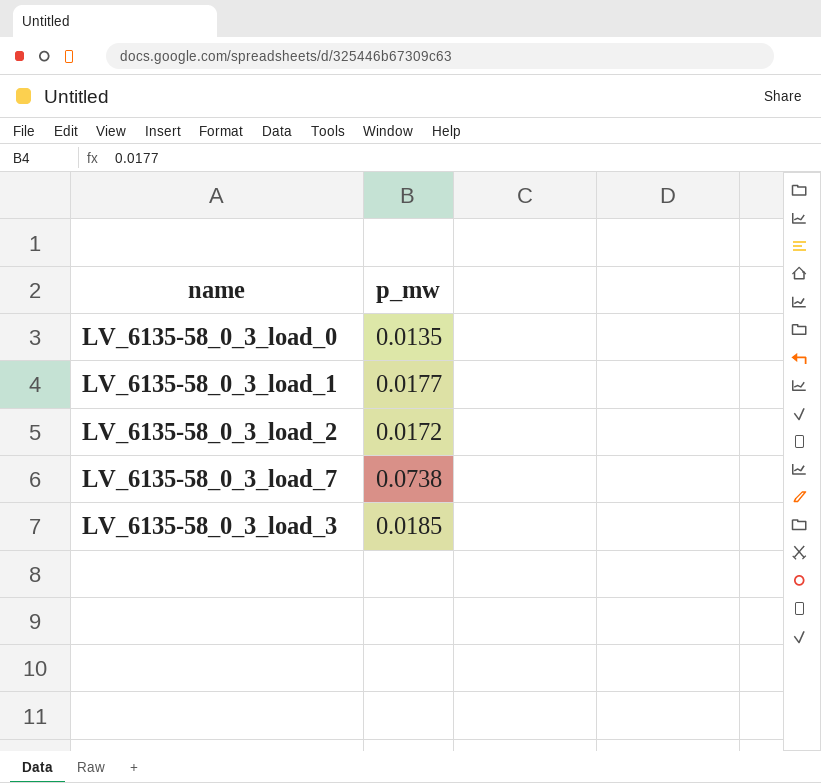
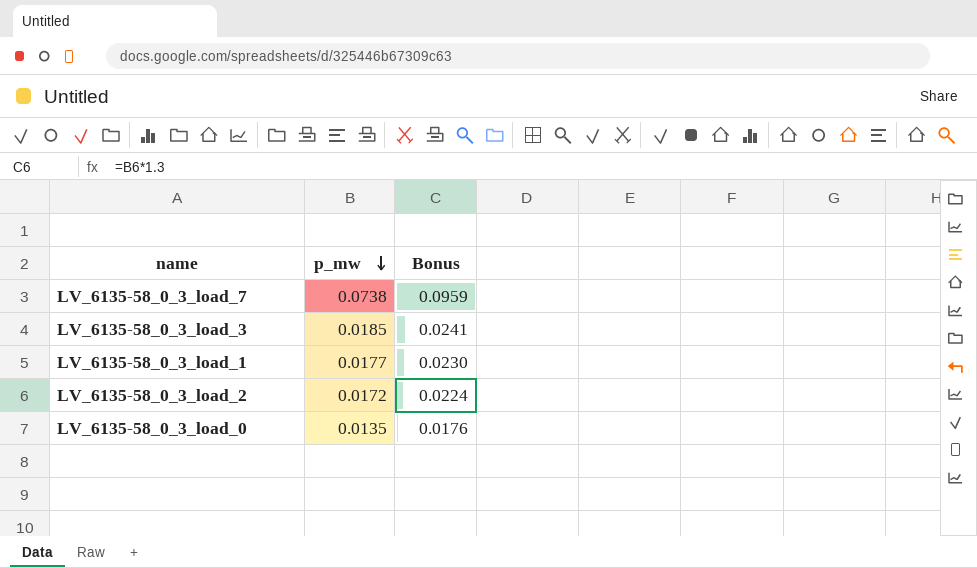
row order: none -> p_mw descending
column Bonus | formula: none -> [p_mw] * 1.3

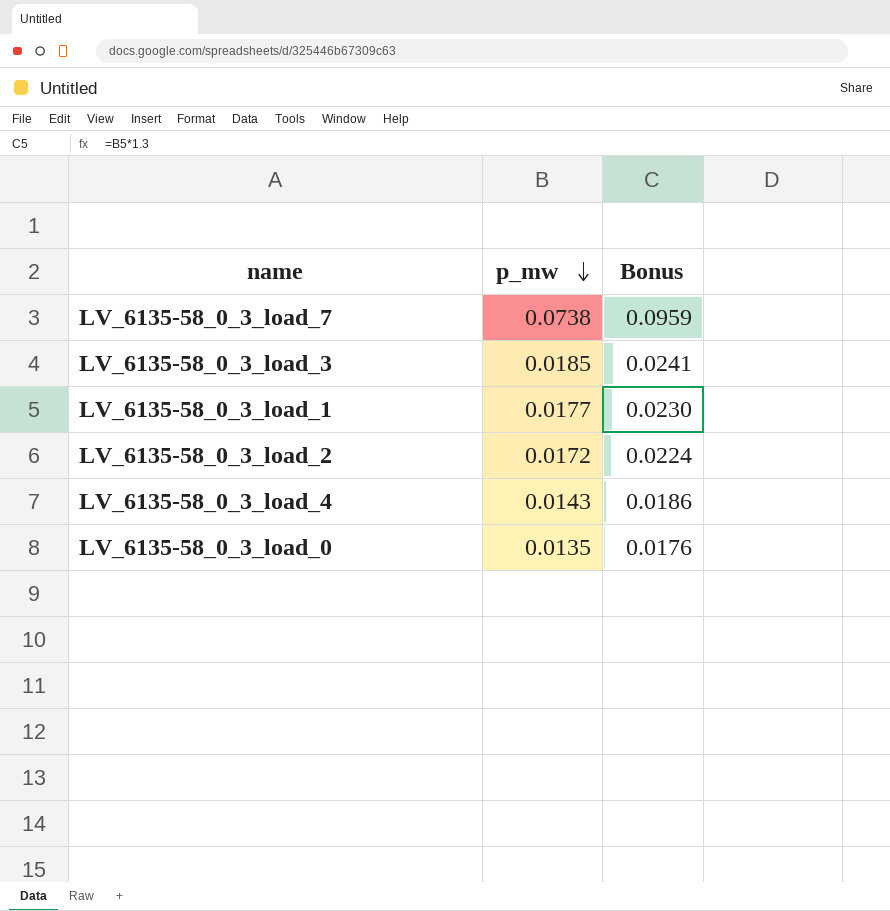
row LV_6135-58_0_3_load_4: none -> 0.0143 | 0.0186

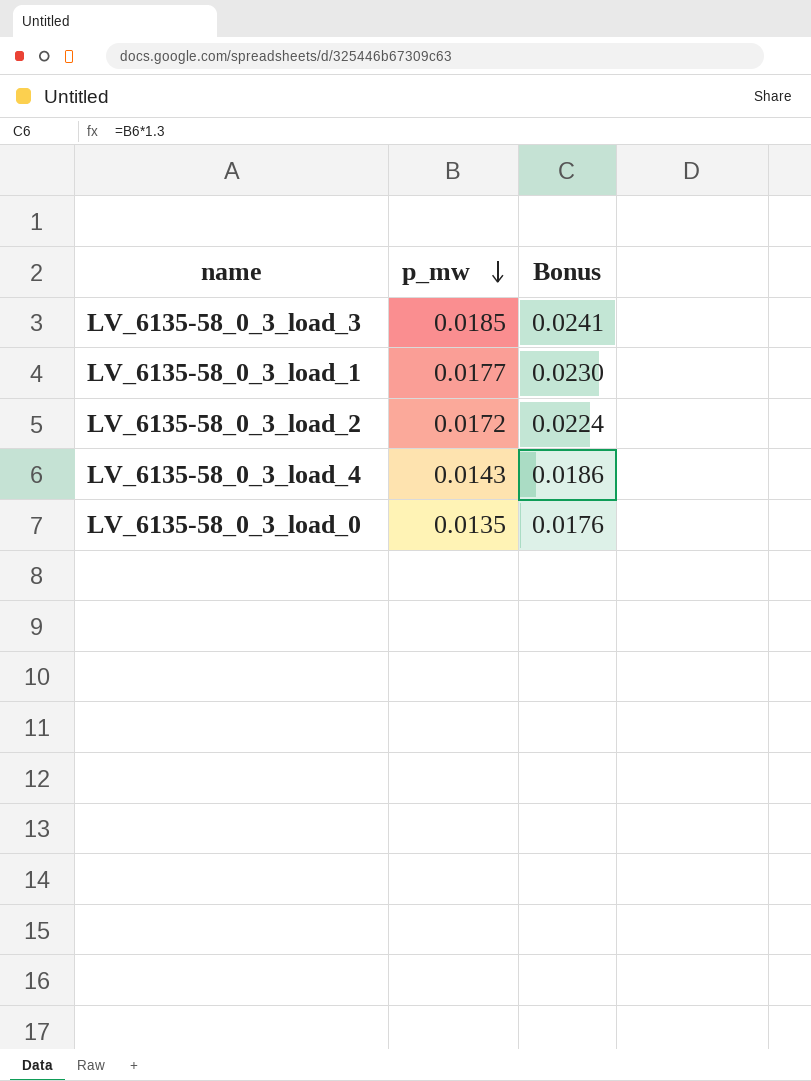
row LV_6135-58_0_3_load_7: 0.0738 | 0.0959 -> none

